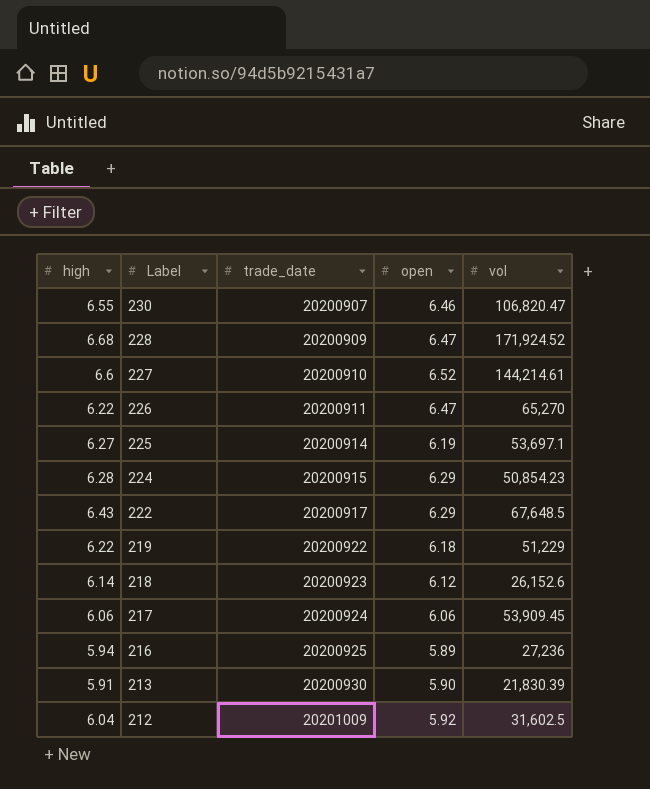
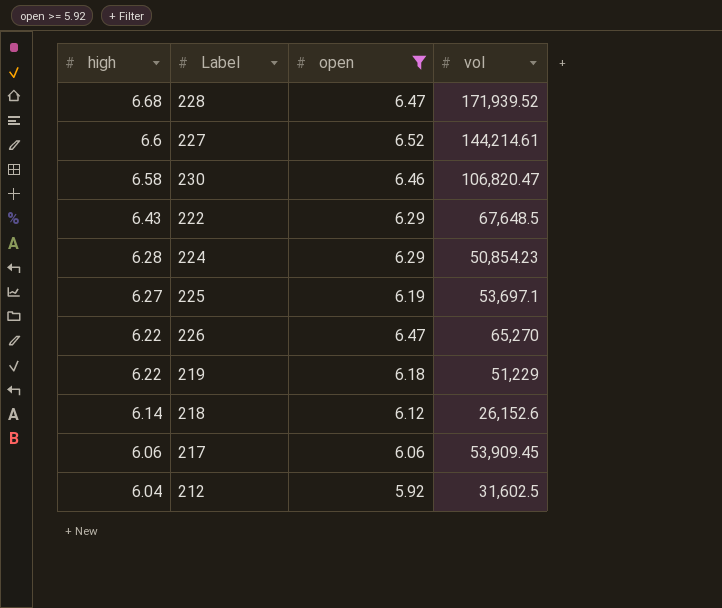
filter: none -> open >= 5.92
row order: Label descending -> high descending
column trade_date | position: 3 -> none
228 | vol: 171,924.52 -> 171,939.52
230 | high: 6.55 -> 6.58

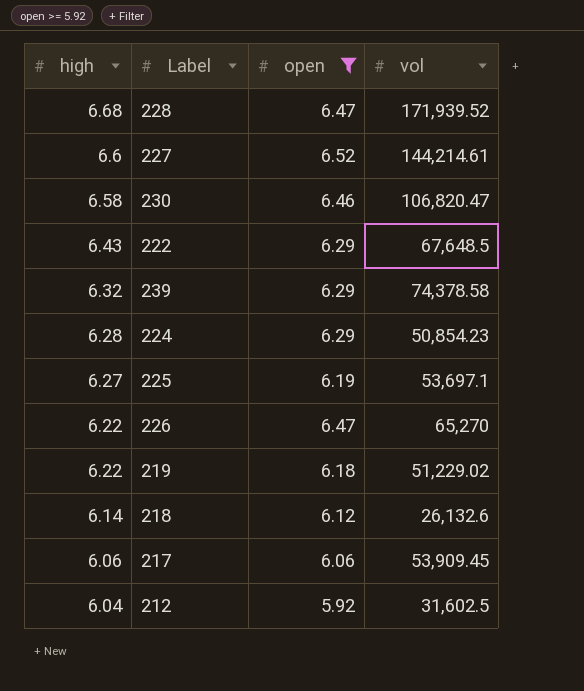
row 239: none -> 6.32 | 6.29 | 74,378.58
219 | vol: 51,229 -> 51,229.02
218 | vol: 26,152.6 -> 26,132.6

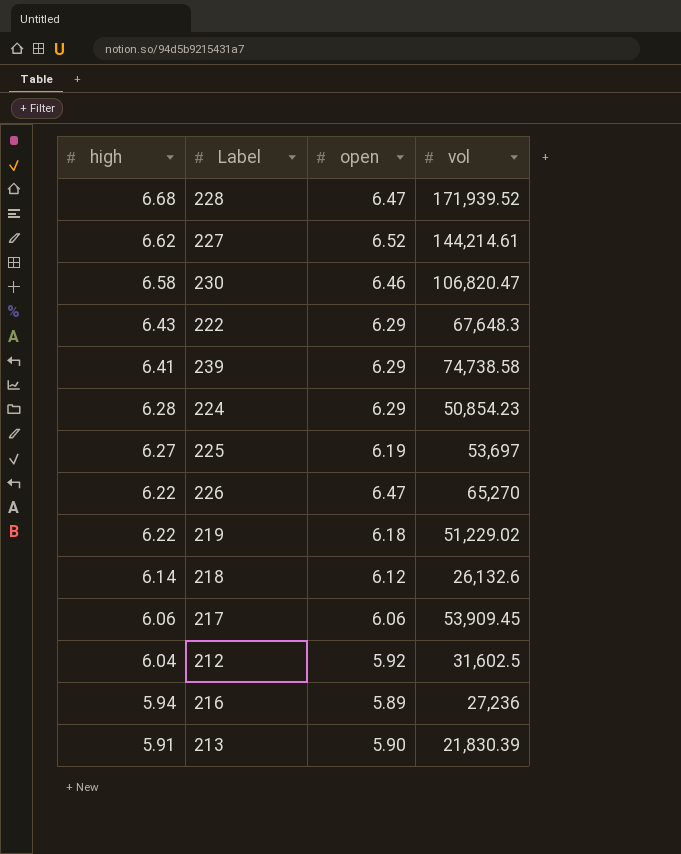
filter: open >= 5.92 -> none
227 | high: 6.6 -> 6.62
222 | vol: 67,648.5 -> 67,648.3
239 | high: 6.32 -> 6.41
239 | vol: 74,378.58 -> 74,738.58
225 | vol: 53,697.1 -> 53,697

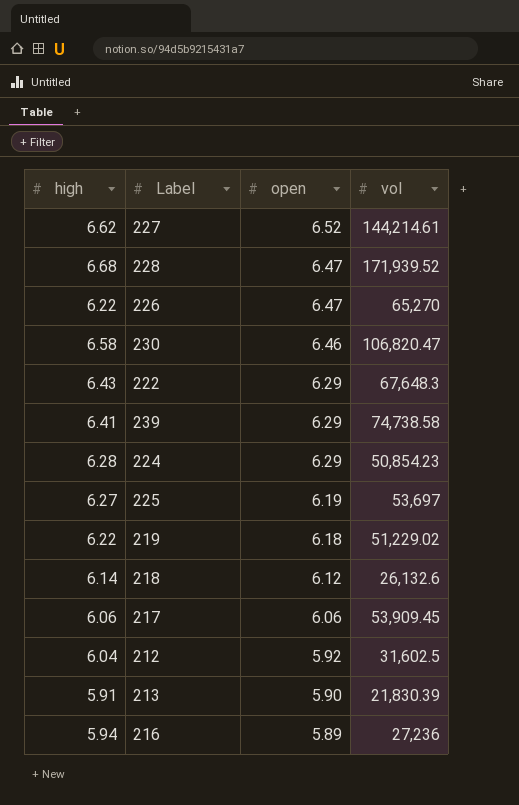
row order: high descending -> open descending

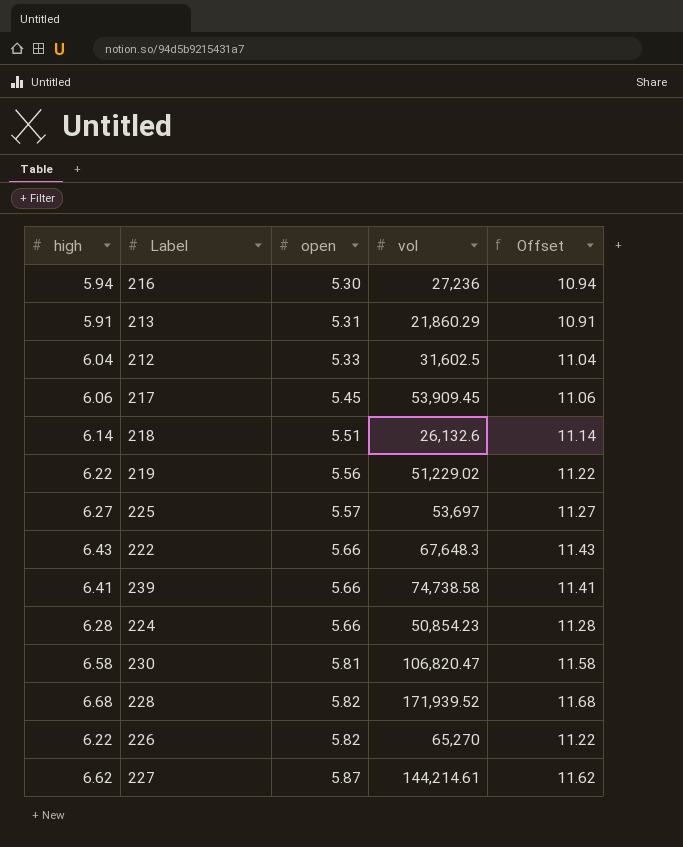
row order: open descending -> open ascending
column Offset | formula: none -> [high] + 5
216 | open: 5.89 -> 5.30
213 | open: 5.90 -> 5.31
213 | vol: 21,830.39 -> 21,860.29
212 | open: 5.92 -> 5.33
217 | open: 6.06 -> 5.45
218 | open: 6.12 -> 5.51
219 | open: 6.18 -> 5.56
225 | open: 6.19 -> 5.57
222 | open: 6.29 -> 5.66
239 | open: 6.29 -> 5.66
224 | open: 6.29 -> 5.66
230 | open: 6.46 -> 5.81
228 | open: 6.47 -> 5.82
226 | open: 6.47 -> 5.82
227 | open: 6.52 -> 5.87

